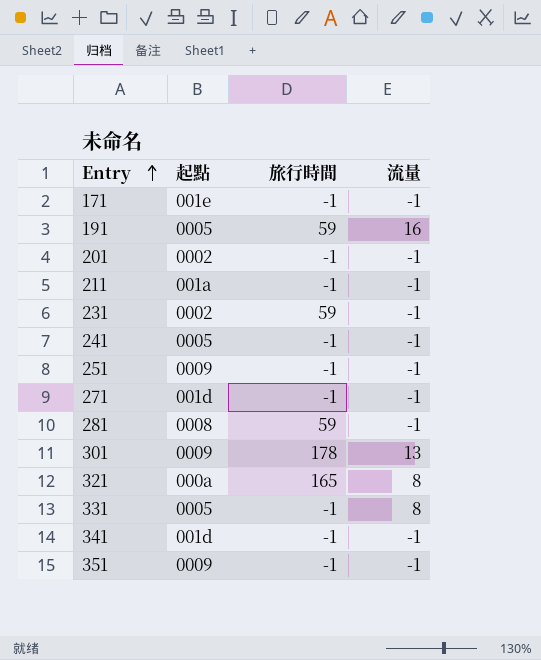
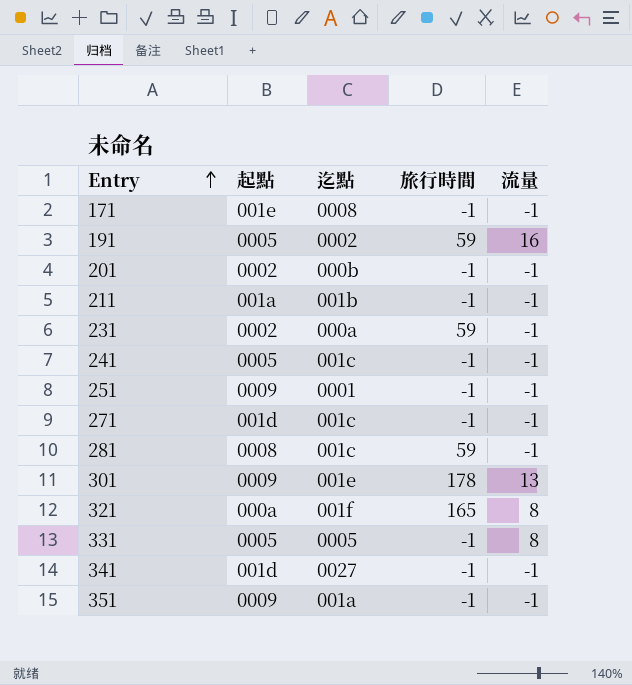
column 迄點 | position: none -> 3

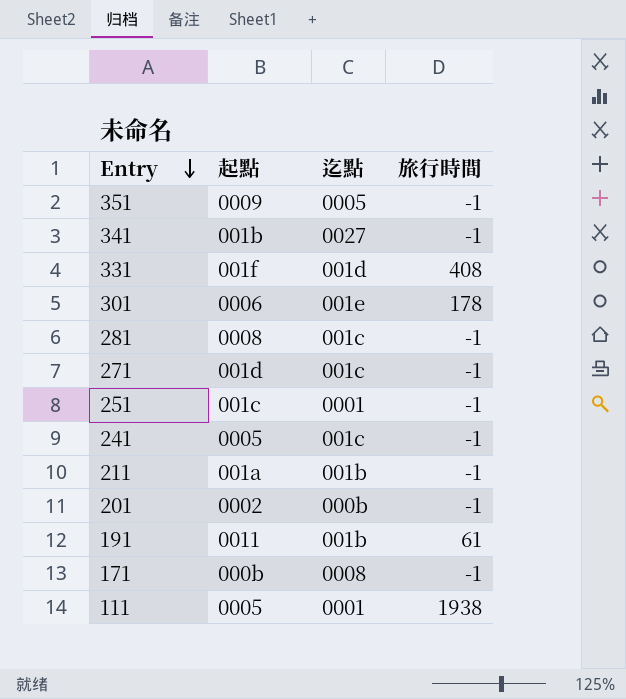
row order: Entry ascending -> Entry descending
column 流量 | position: 5 -> none
row 231: 0002 | 000a | 59 | -1 -> none
row 321: 000a | 001f | 165 | 8 -> none
351 | 迄點: 001a -> 0005
341 | 起點: 001d -> 001b
331 | 起點: 0005 -> 001f
331 | 迄點: 0005 -> 001d
331 | 旅行時間: -1 -> 408
301 | 起點: 0009 -> 0006
281 | 旅行時間: 59 -> -1
251 | 起點: 0009 -> 001c
191 | 起點: 0005 -> 0011
191 | 迄點: 0002 -> 001b
191 | 旅行時間: 59 -> 61
171 | 起點: 001e -> 000b
row 111: none -> 0005 | 0001 | 1938

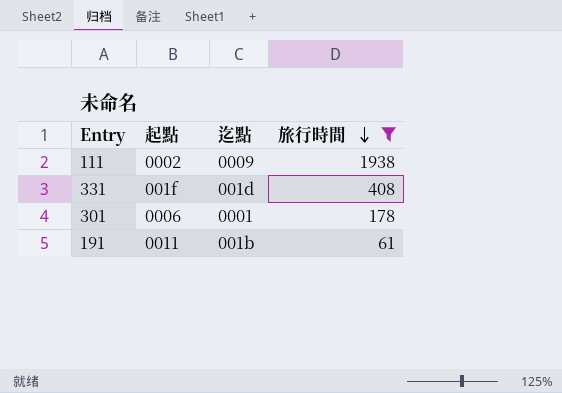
filter: none -> 旅行時間 != -1
row order: Entry descending -> 旅行時間 descending
111 | 起點: 0005 -> 0002
111 | 迄點: 0001 -> 0009
301 | 迄點: 001e -> 0001

